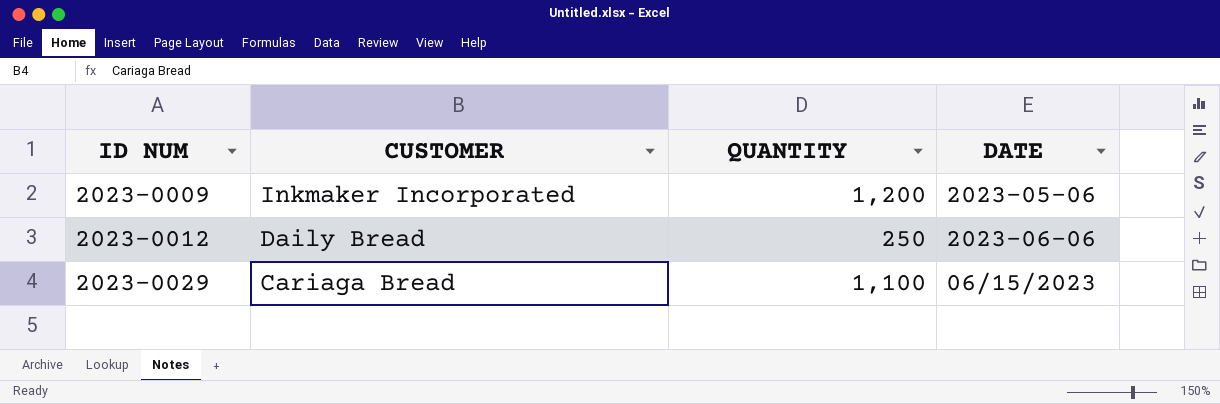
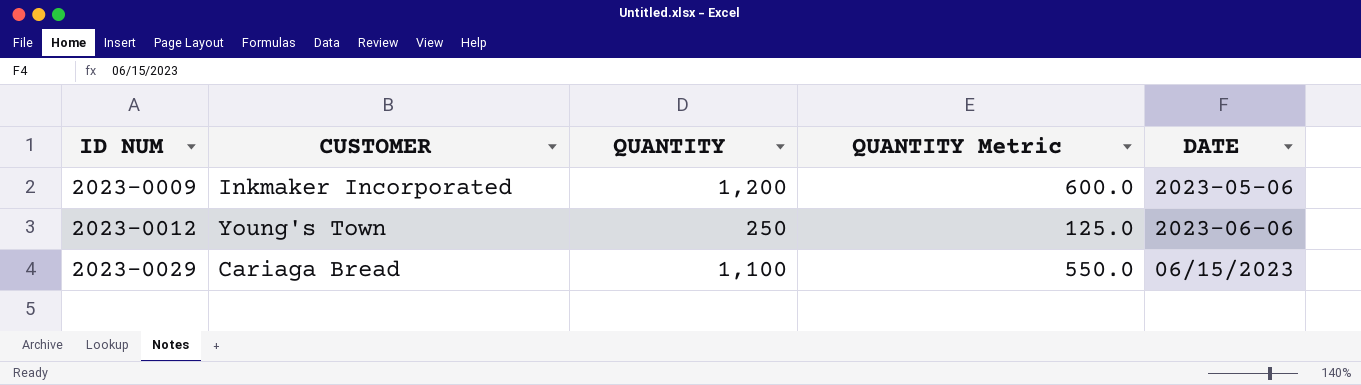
column QUANTITY Metric | formula: none -> [QUANTITY] * 0.5
2023-0012 | CUSTOMER: Daily Bread -> Young's Town

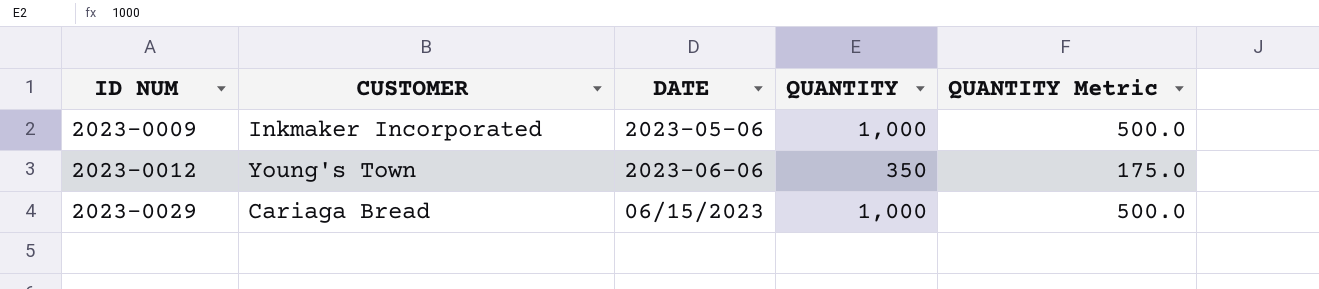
column DATE | position: 5 -> 3
2023-0009 | QUANTITY: 1,200 -> 1,000
2023-0009 | QUANTITY Metric: 600.0 -> 500.0
2023-0012 | QUANTITY: 250 -> 350
2023-0012 | QUANTITY Metric: 125.0 -> 175.0
2023-0029 | QUANTITY: 1,100 -> 1,000
2023-0029 | QUANTITY Metric: 550.0 -> 500.0

